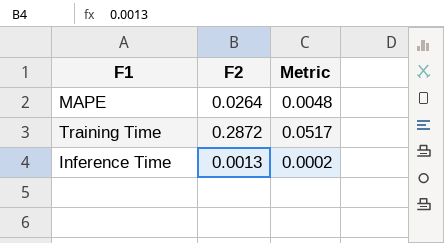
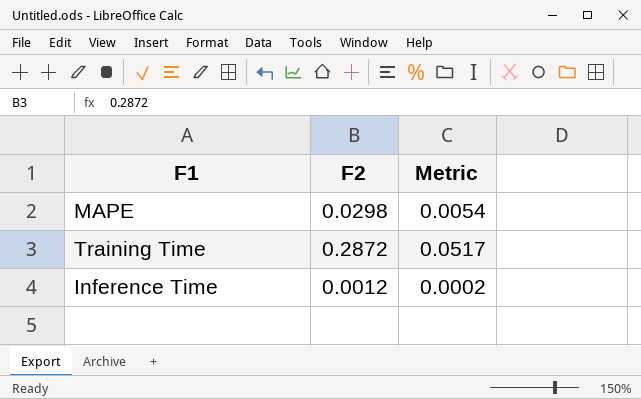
MAPE | F2: 0.0264 -> 0.0298
MAPE | Metric: 0.0048 -> 0.0054
Inference Time | F2: 0.0013 -> 0.0012

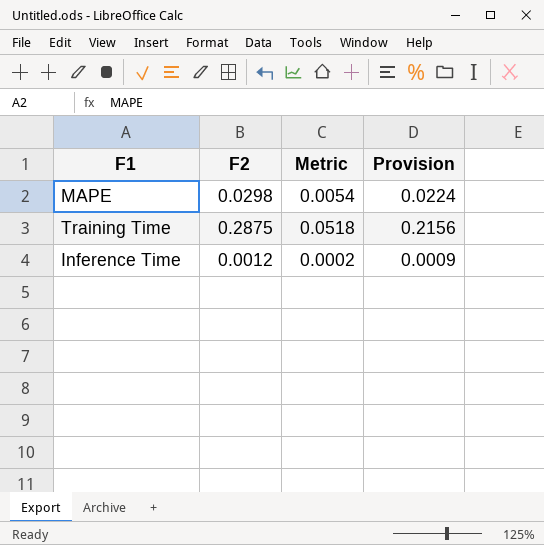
column Provision | formula: none -> [F2] * 0.75
Training Time | F2: 0.2872 -> 0.2875
Training Time | Metric: 0.0517 -> 0.0518

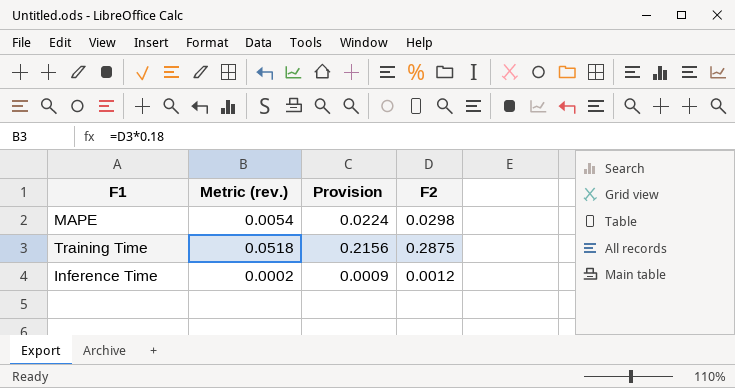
column name: Metric -> Metric (rev.)
column F2 | position: 2 -> 4

